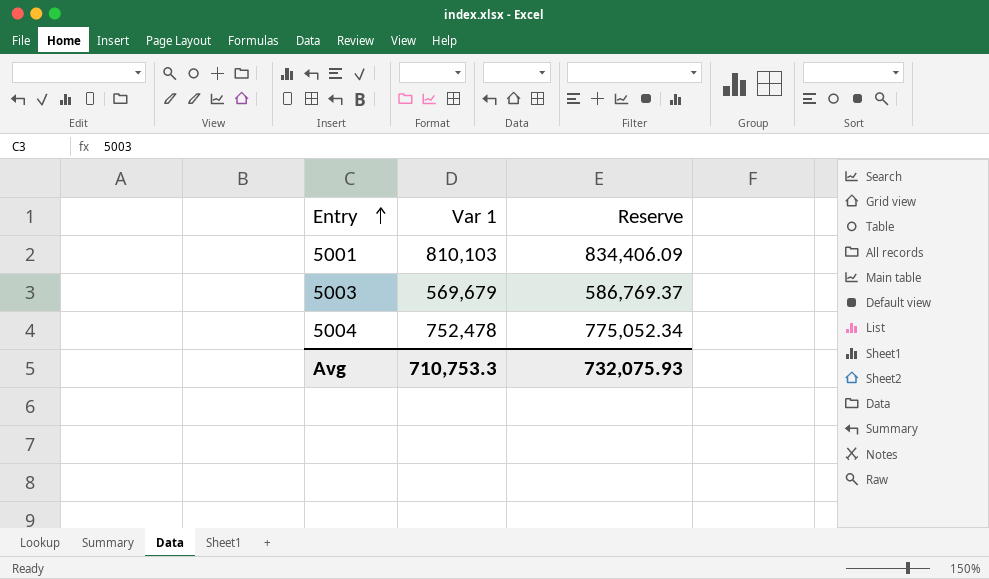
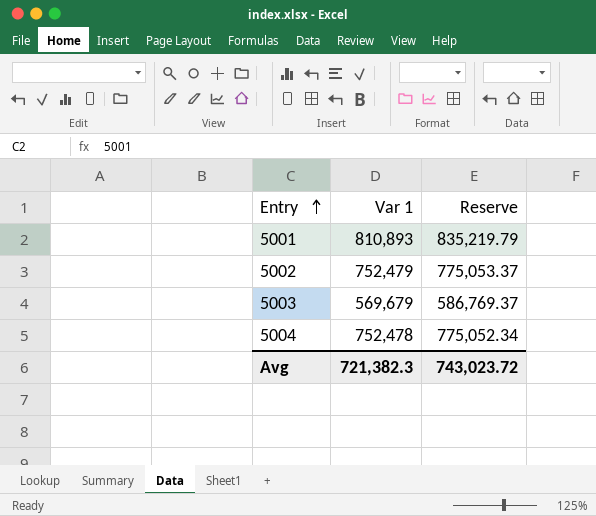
5001 | Var 1: 810,103 -> 810,893
5001 | Reserve: 834,406.09 -> 835,219.79
row 5002: none -> 752,479 | 775,053.37
Avg | Var 1: 710,753.3 -> 721,382.3
Avg | Reserve: 732,075.93 -> 743,023.72

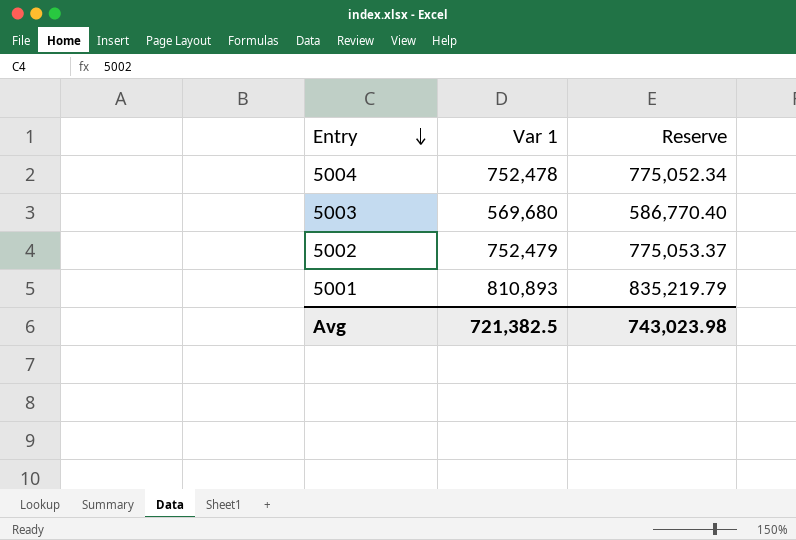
row order: Entry ascending -> Entry descending
5003 | Var 1: 569,679 -> 569,680
5003 | Reserve: 586,769.37 -> 586,770.40
Avg | Var 1: 721,382.3 -> 721,382.5
Avg | Reserve: 743,023.72 -> 743,023.98

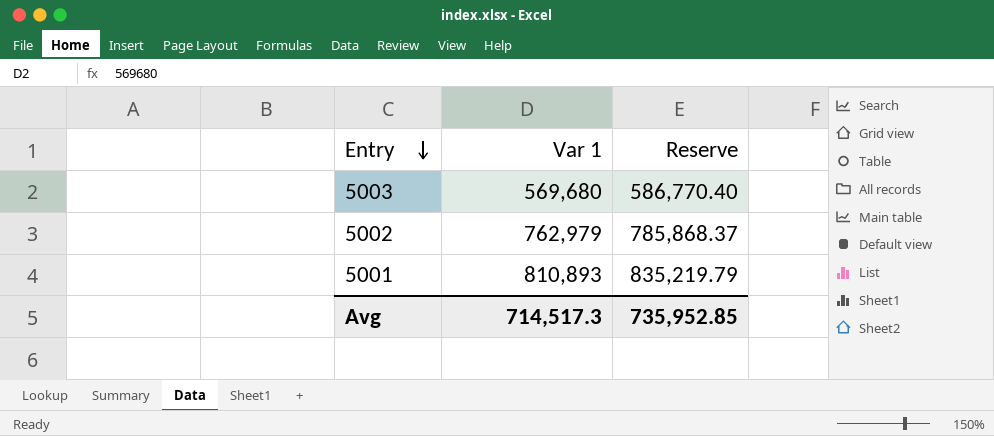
row 5004: 752,478 | 775,052.34 -> none
5002 | Var 1: 752,479 -> 762,979
5002 | Reserve: 775,053.37 -> 785,868.37
Avg | Var 1: 721,382.5 -> 714,517.3
Avg | Reserve: 743,023.98 -> 735,952.85

